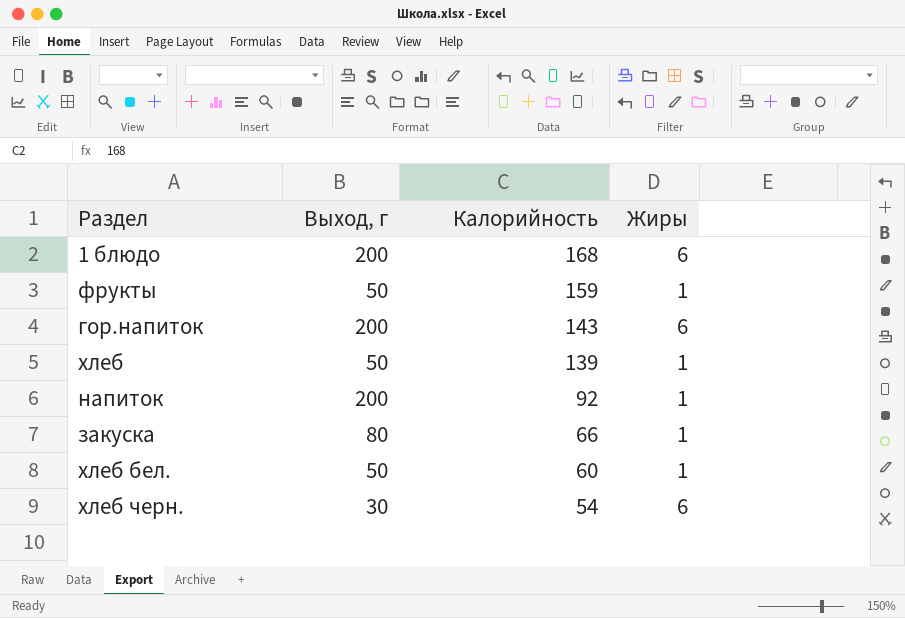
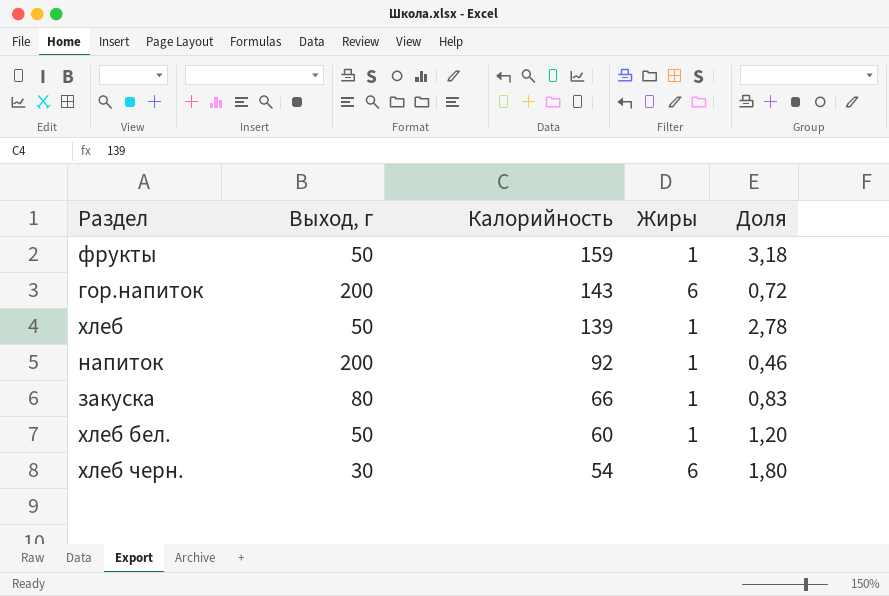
column Доля | formula: none -> [Калорийность] / [Выход, г]
row 1 блюдо: 200 | 168 | 6 -> none

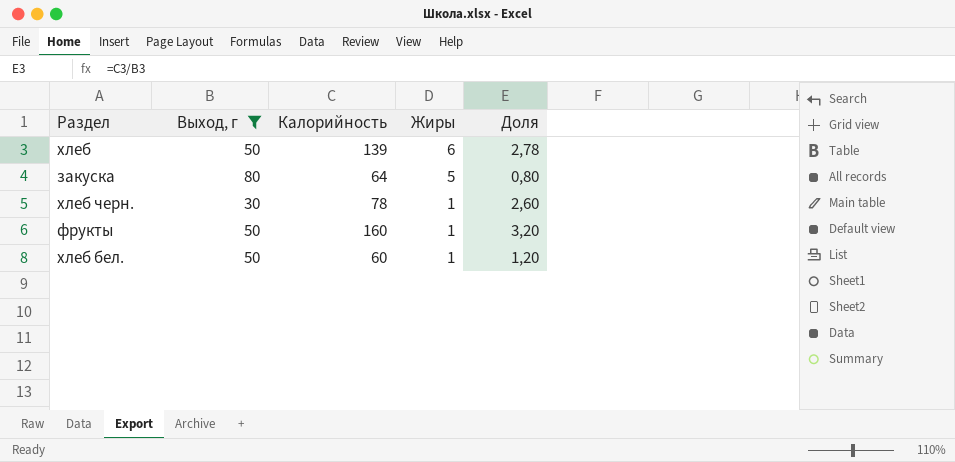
filter: none -> Выход, г != 200
row order: Калорийность descending -> Жиры descending
хлеб | Жиры: 1 -> 6
закуска | Калорийность: 66 -> 64
закуска | Жиры: 1 -> 5
закуска | Доля: 0,83 -> 0,80
хлеб черн. | Калорийность: 54 -> 78
хлеб черн. | Жиры: 6 -> 1
хлеб черн. | Доля: 1,80 -> 2,60
фрукты | Калорийность: 159 -> 160
фрукты | Доля: 3,18 -> 3,20

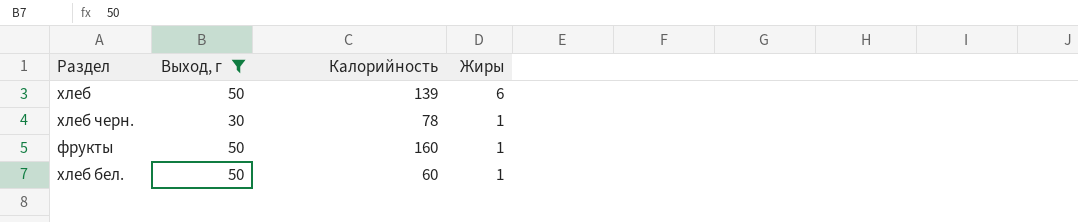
column Доля | formula: [Калорийность] / [Выход, г] -> none
row закуска: 80 | 64 | 5 | 0,80 -> none

